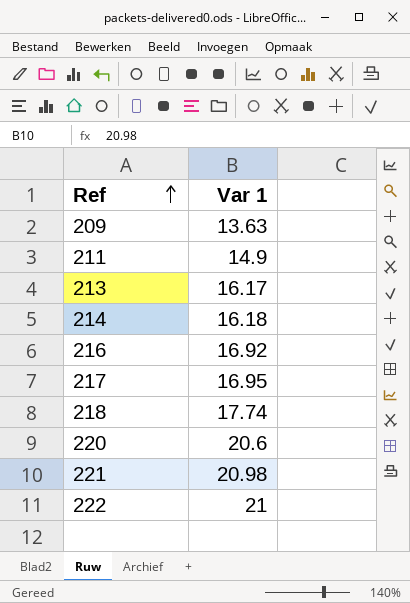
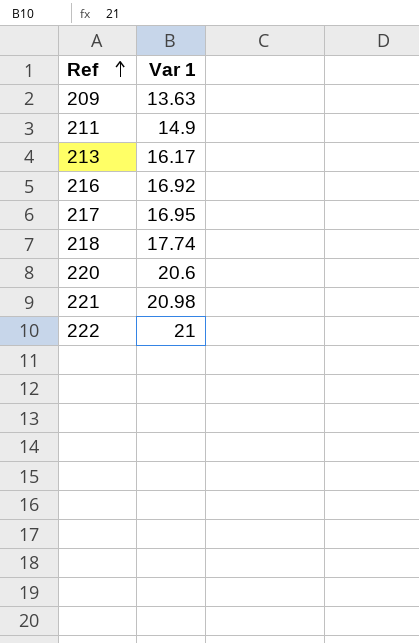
row 214: 16.18 -> none

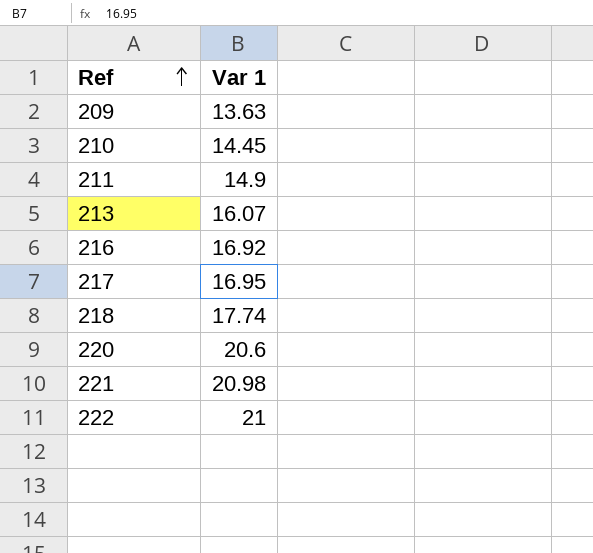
row 210: none -> 14.45
213 | Var 1: 16.17 -> 16.07

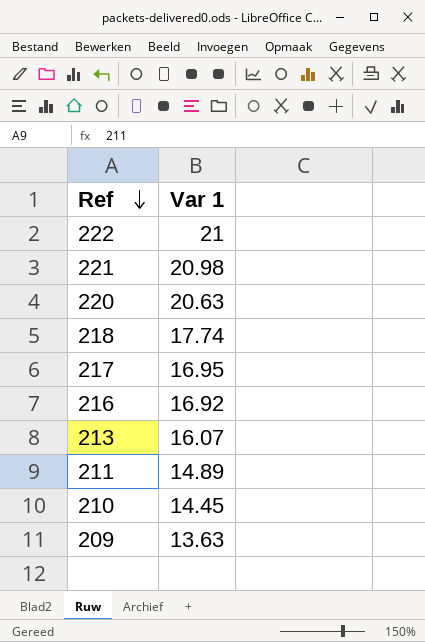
row order: Ref ascending -> Ref descending
220 | Var 1: 20.6 -> 20.63
211 | Var 1: 14.9 -> 14.89

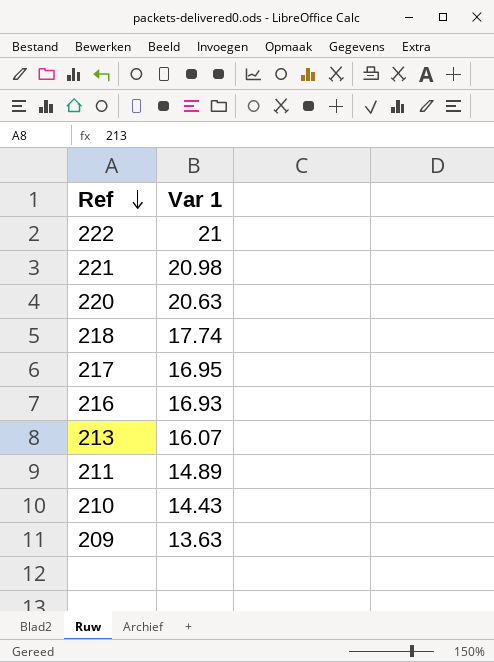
216 | Var 1: 16.92 -> 16.93
210 | Var 1: 14.45 -> 14.43

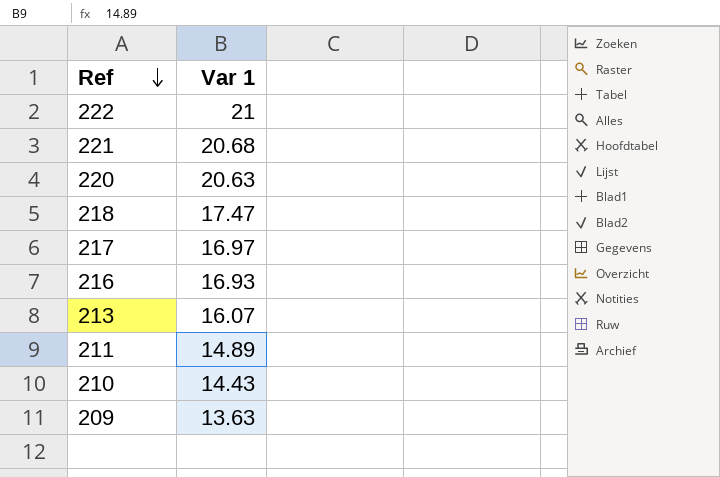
221 | Var 1: 20.98 -> 20.68
218 | Var 1: 17.74 -> 17.47
217 | Var 1: 16.95 -> 16.97

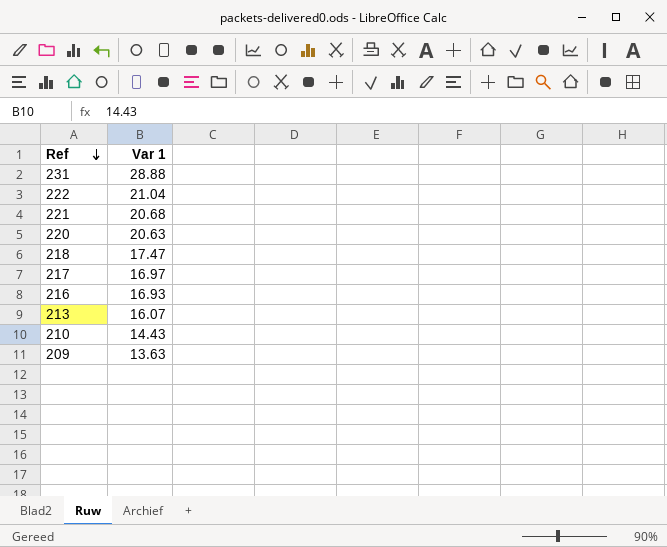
row 211: 14.89 -> none
row 231: none -> 28.88
222 | Var 1: 21 -> 21.04

